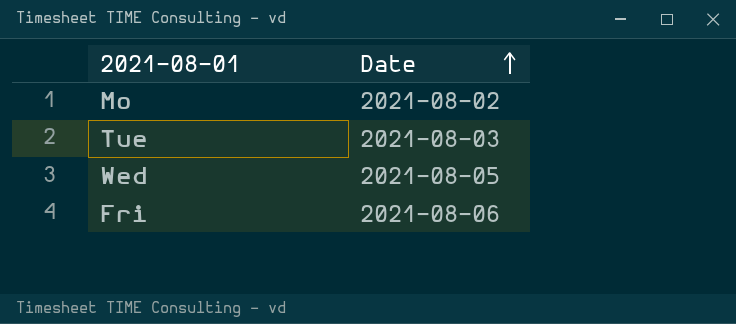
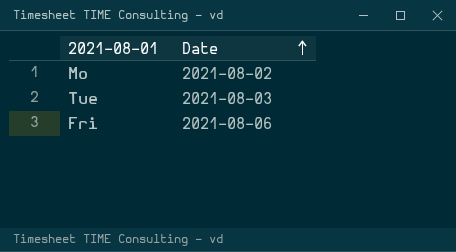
row Wed: 2021-08-05 -> none

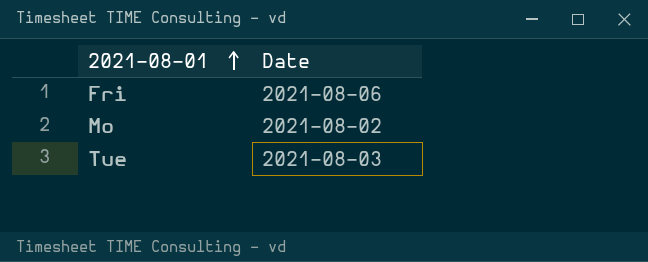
row order: Date ascending -> 2021-08-01 ascending

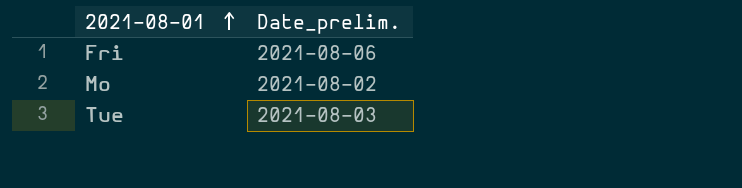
column name: Date -> Date_prelim.

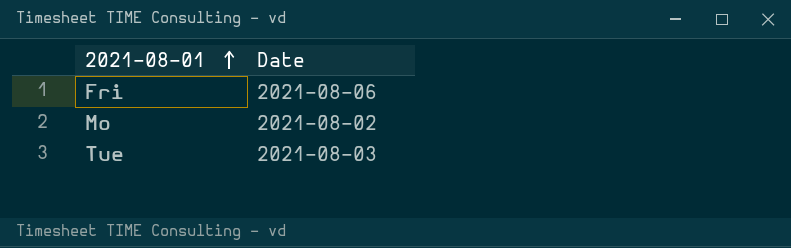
column name: Date_prelim. -> Date

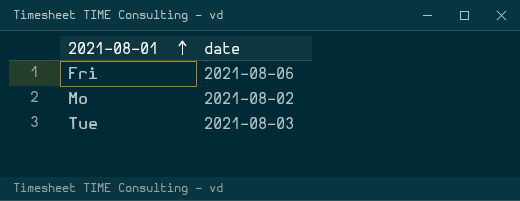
column name: Date -> date

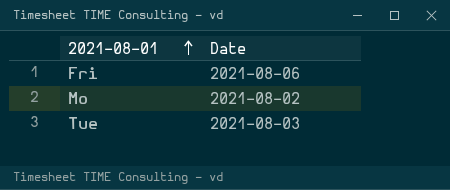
column name: date -> Date

